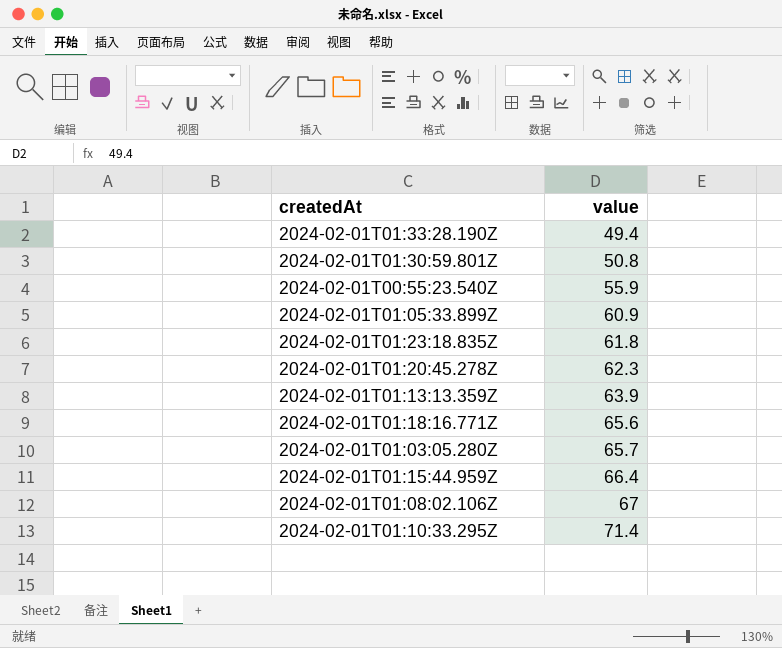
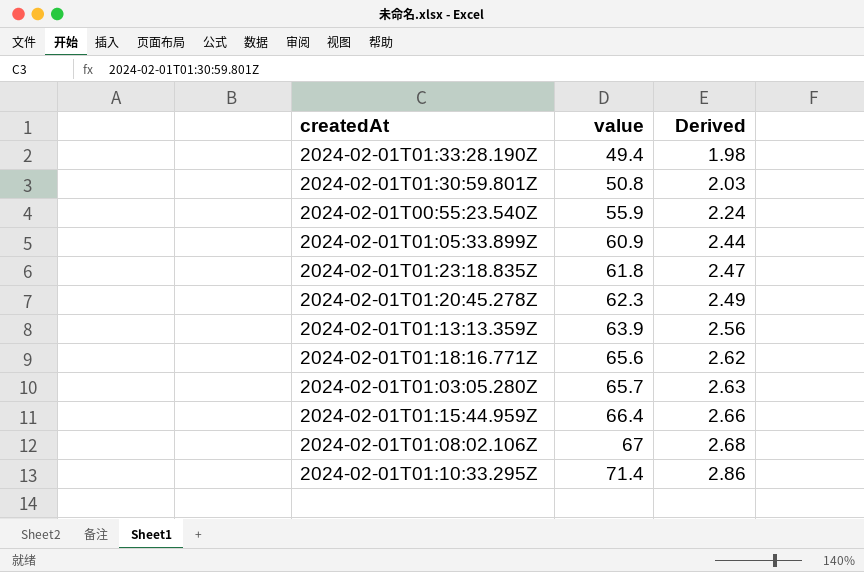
column Derived | formula: none -> [value] * 0.04

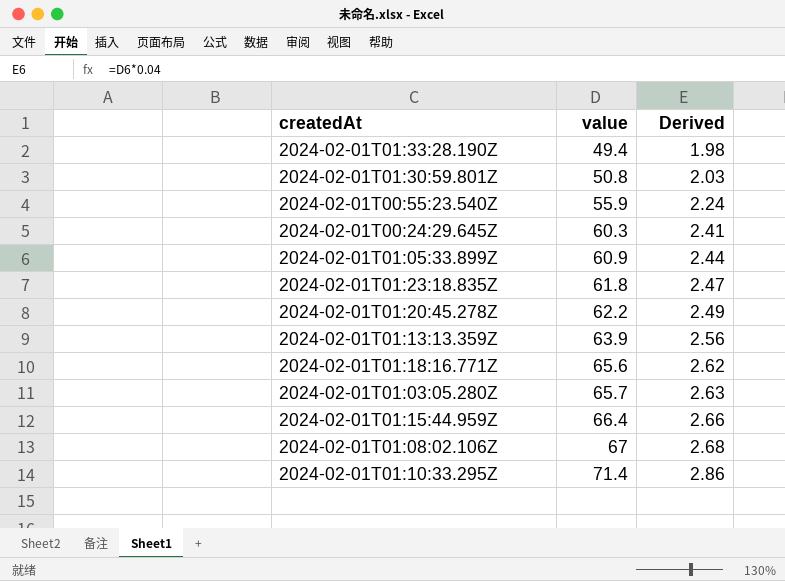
row 2024-02-01T00:24:29.645Z: none -> 60.3 | 2.41
2024-02-01T01:20:45.278Z | value: 62.3 -> 62.2

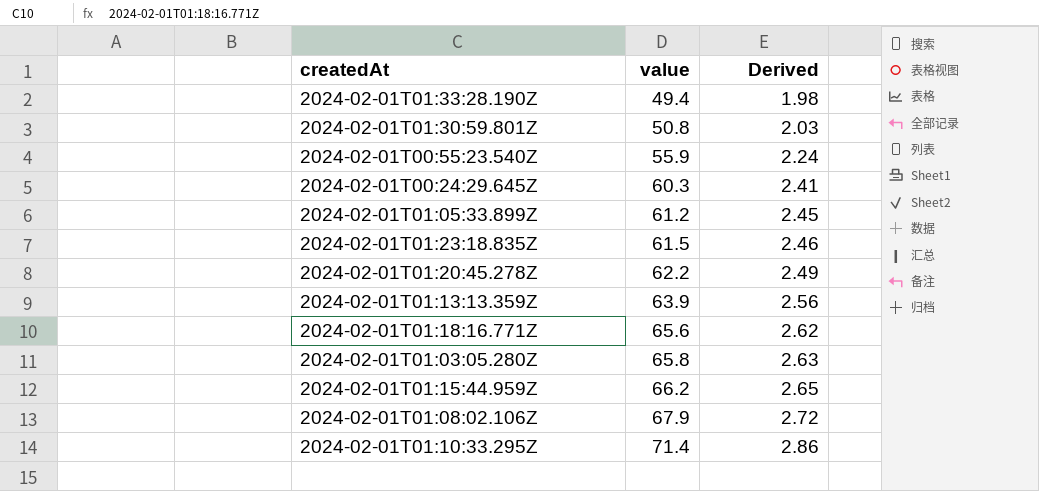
2024-02-01T01:05:33.899Z | value: 60.9 -> 61.2
2024-02-01T01:05:33.899Z | Derived: 2.44 -> 2.45
2024-02-01T01:23:18.835Z | value: 61.8 -> 61.5
2024-02-01T01:23:18.835Z | Derived: 2.47 -> 2.46
2024-02-01T01:03:05.280Z | value: 65.7 -> 65.8
2024-02-01T01:15:44.959Z | value: 66.4 -> 66.2
2024-02-01T01:15:44.959Z | Derived: 2.66 -> 2.65
2024-02-01T01:08:02.106Z | value: 67 -> 67.9
2024-02-01T01:08:02.106Z | Derived: 2.68 -> 2.72

